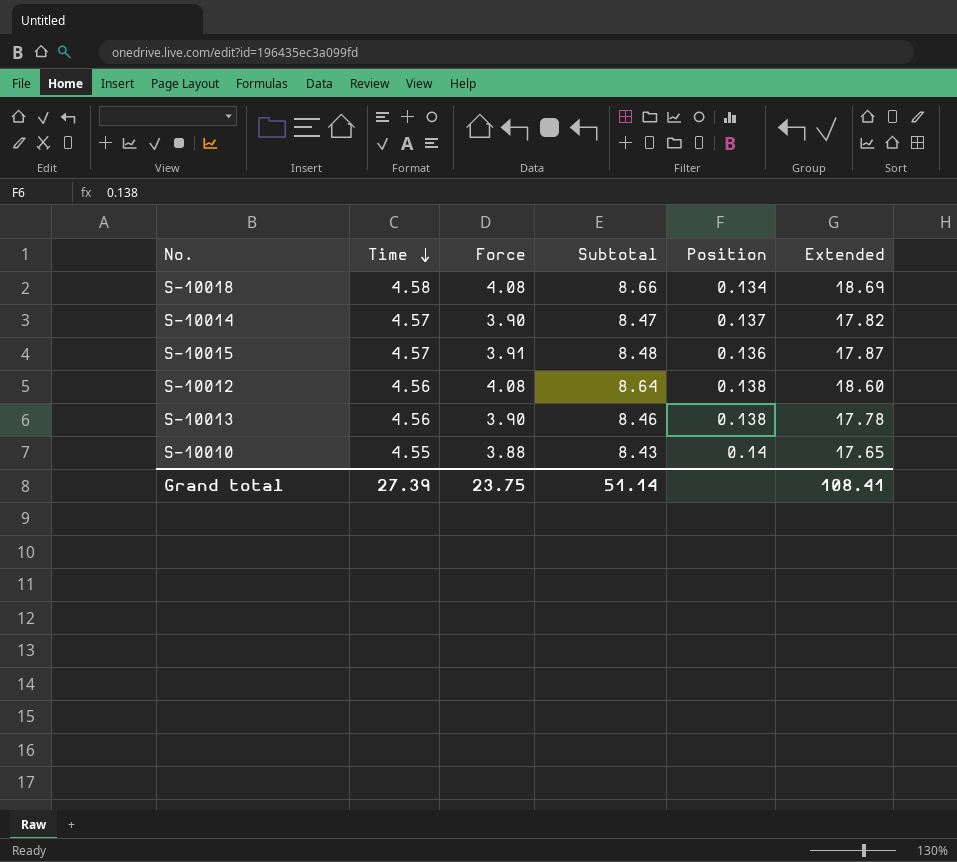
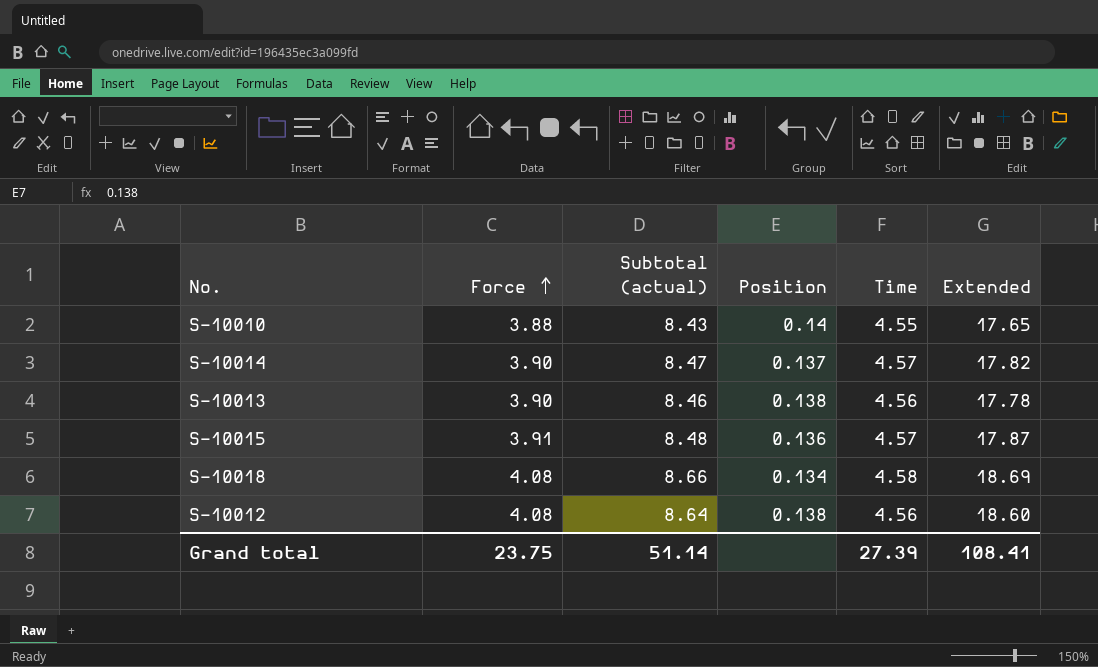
row order: Time descending -> Force ascending
column name: Subtotal -> Subtotal (actual)
column Time | position: 2 -> 5

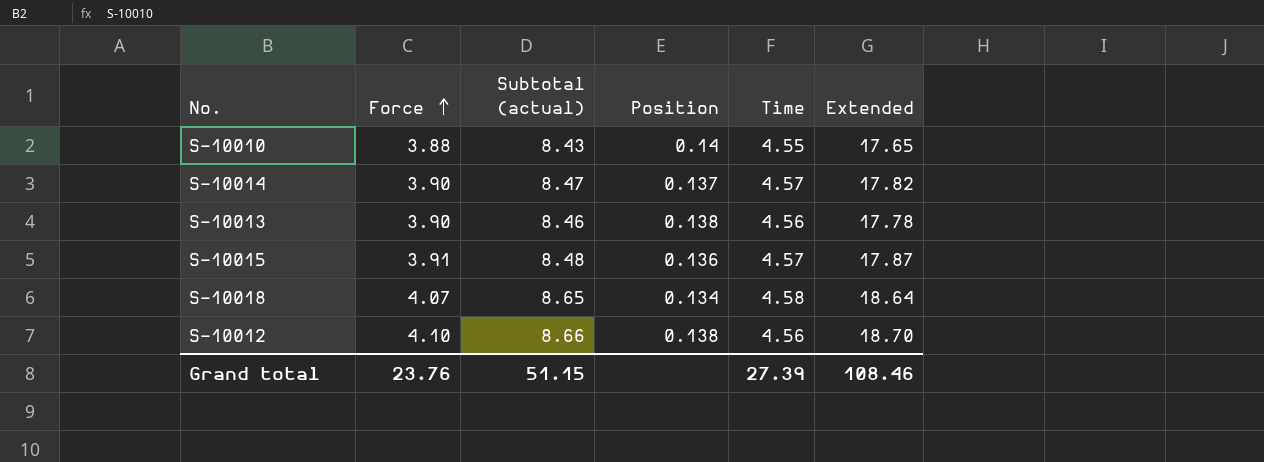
S-10018 | Force: 4.08 -> 4.07
S-10018 | Subtotal (actual): 8.66 -> 8.65
S-10018 | Extended: 18.69 -> 18.64
S-10012 | Force: 4.08 -> 4.10
S-10012 | Subtotal (actual): 8.64 -> 8.66
S-10012 | Extended: 18.60 -> 18.70
Grand total | Force: 23.75 -> 23.76
Grand total | Subtotal (actual): 51.14 -> 51.15
Grand total | Extended: 108.41 -> 108.46

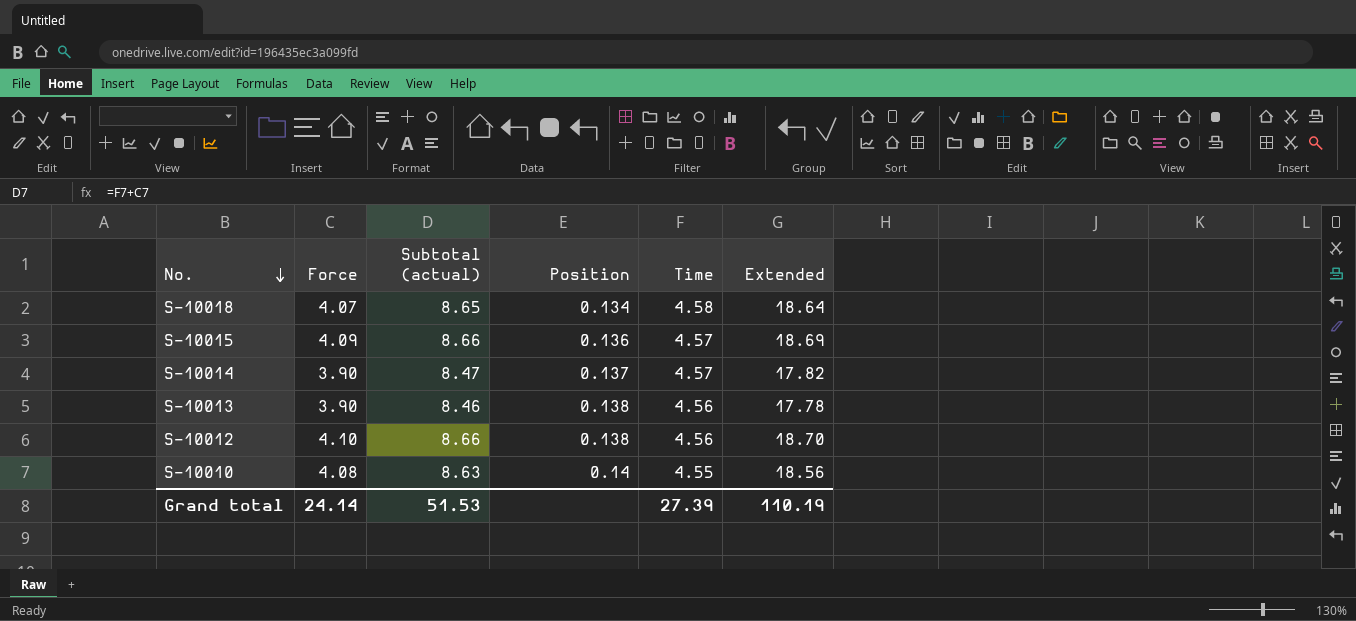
row order: Force ascending -> No. descending
S-10015 | Force: 3.91 -> 4.09
S-10015 | Subtotal (actual): 8.48 -> 8.66
S-10015 | Extended: 17.87 -> 18.69
S-10010 | Force: 3.88 -> 4.08
S-10010 | Subtotal (actual): 8.43 -> 8.63
S-10010 | Extended: 17.65 -> 18.56
Grand total | Force: 23.76 -> 24.14
Grand total | Subtotal (actual): 51.15 -> 51.53
Grand total | Extended: 108.46 -> 110.19

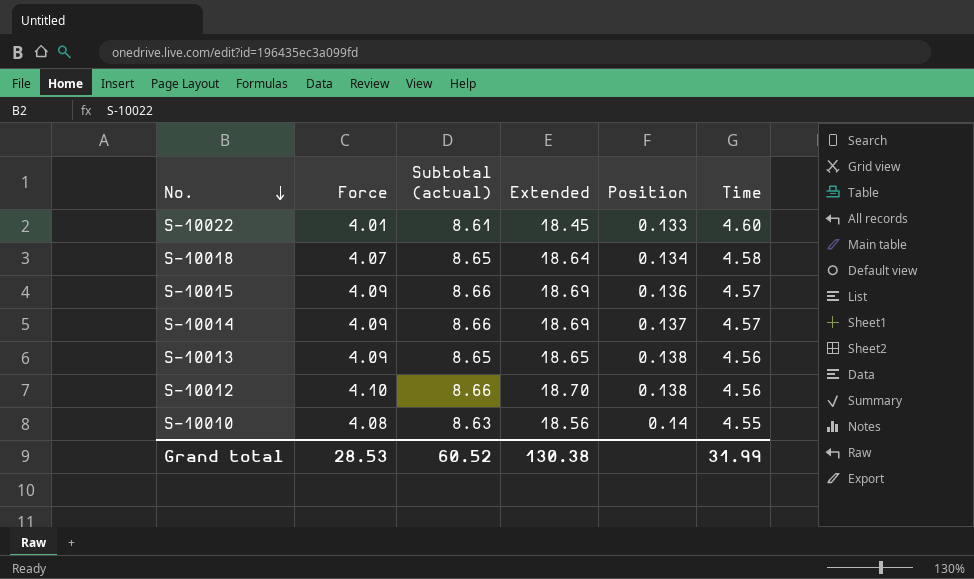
column Extended | position: 6 -> 4
row S-10022: none -> 4.01 | 8.61 | 18.45 | 0.133 | 4.60
S-10014 | Force: 3.90 -> 4.09
S-10014 | Subtotal (actual): 8.47 -> 8.66
S-10014 | Extended: 17.82 -> 18.69
S-10013 | Force: 3.90 -> 4.09
S-10013 | Subtotal (actual): 8.46 -> 8.65
S-10013 | Extended: 17.78 -> 18.65
Grand total | Force: 24.14 -> 28.53
Grand total | Subtotal (actual): 51.53 -> 60.52
Grand total | Extended: 110.19 -> 130.38
Grand total | Time: 27.39 -> 31.99

